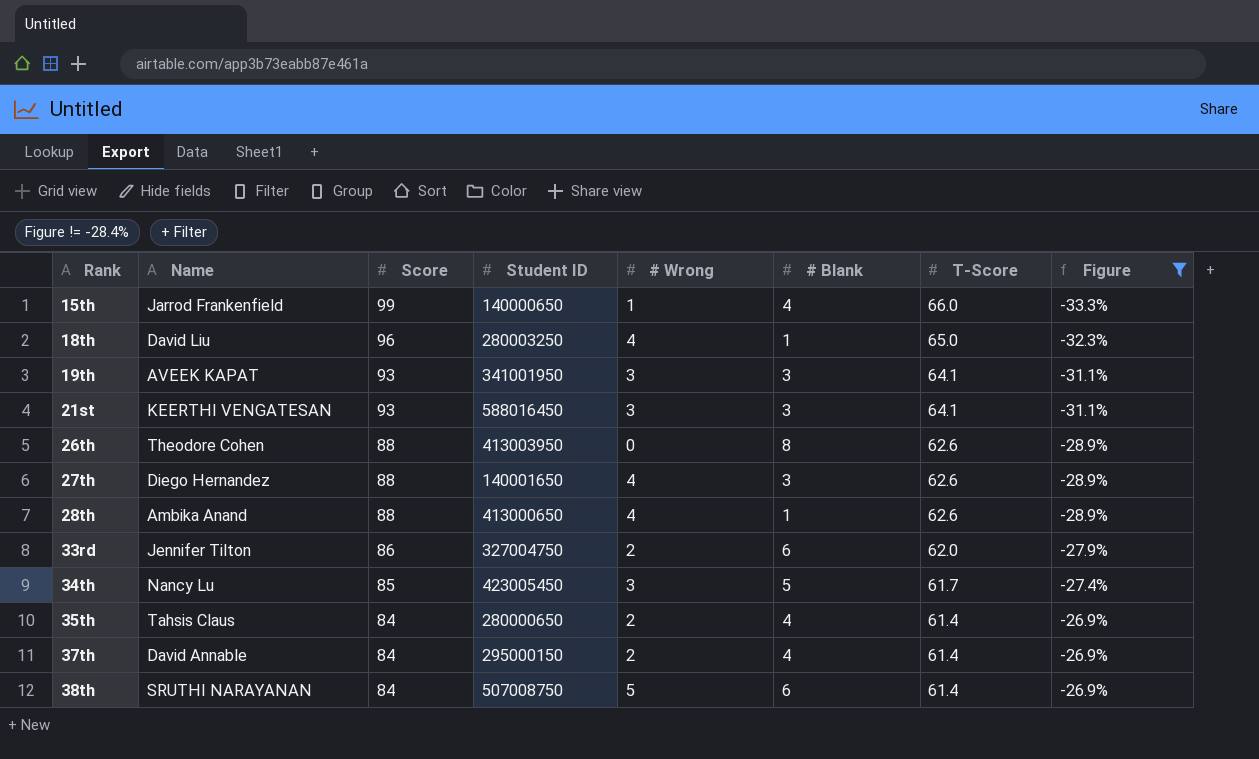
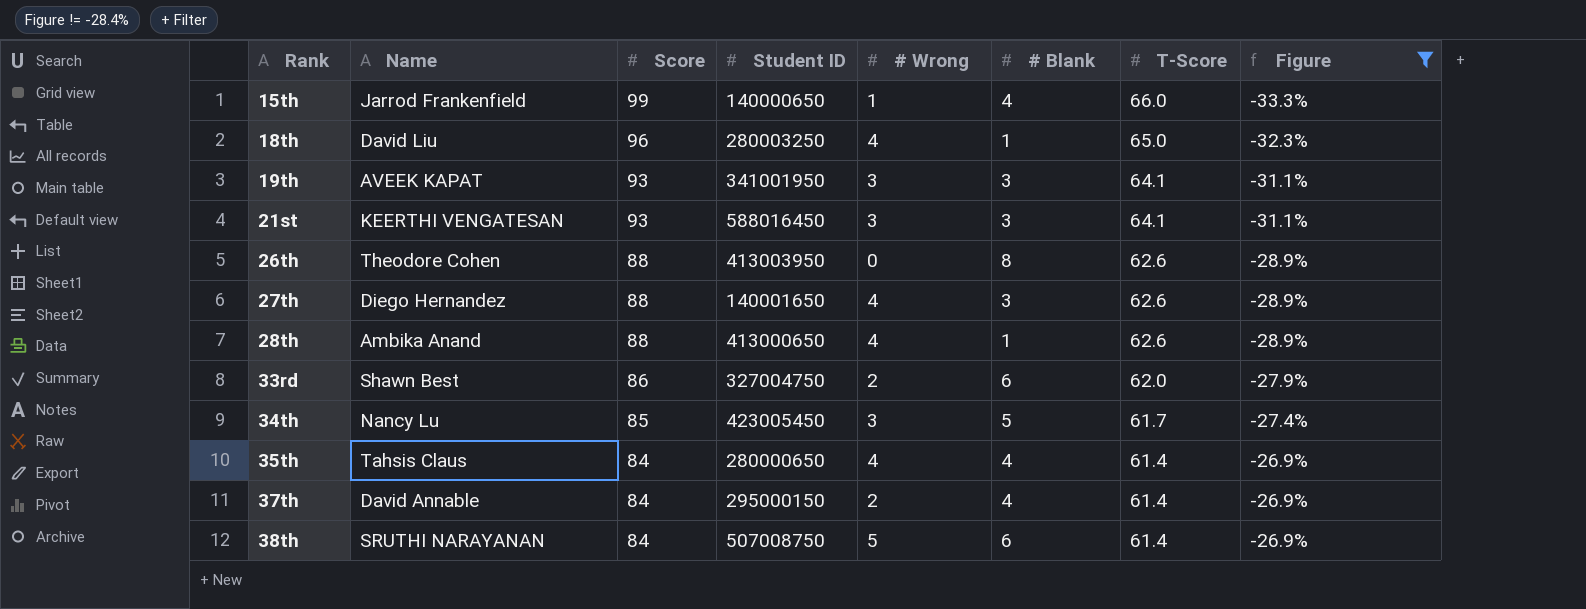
33rd | Name: Jennifer Tilton -> Shawn Best
35th | # Wrong: 2 -> 4

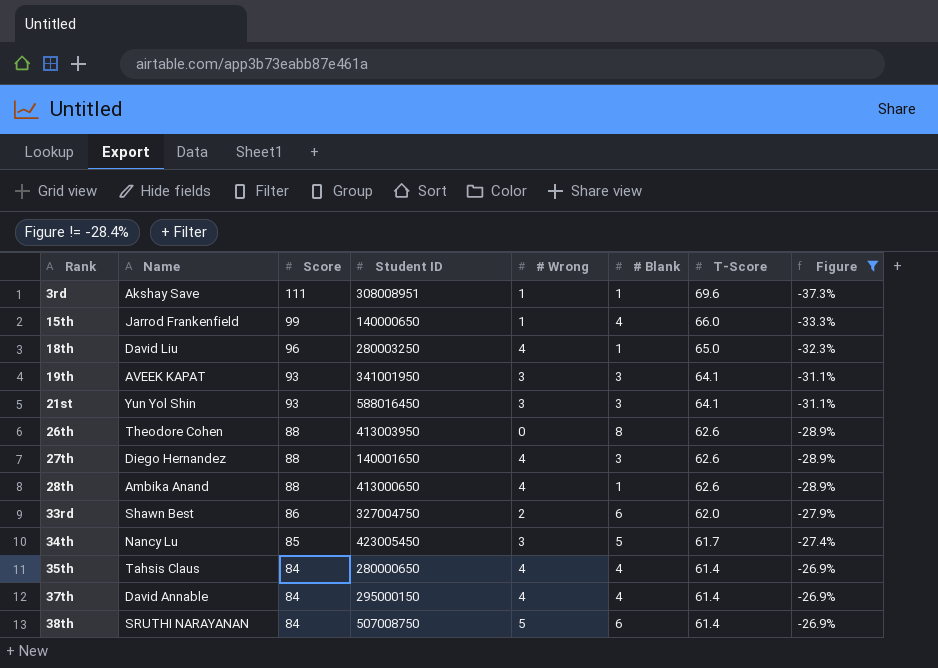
row 3rd: none -> Akshay Save | 111 | 308008951 | 1 | 1 | 69.6 | -37.3%
21st | Name: KEERTHI VENGATESAN -> Yun Yol Shin
37th | # Wrong: 2 -> 4

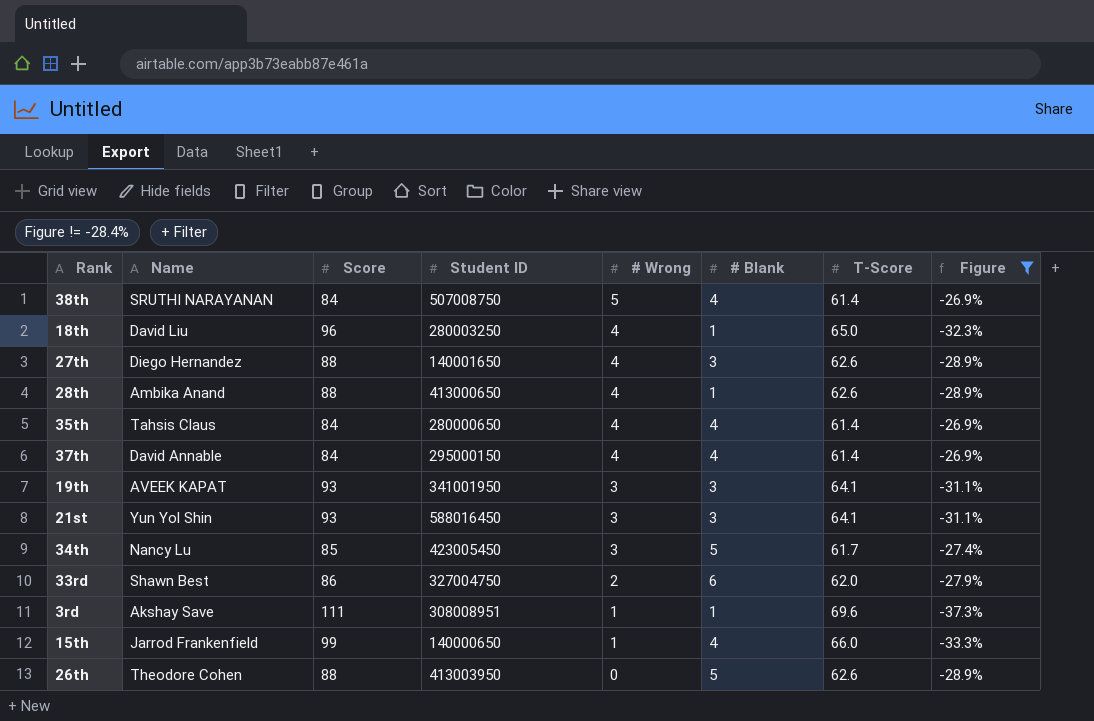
row order: Rank ascending -> # Wrong descending
38th | # Blank: 6 -> 4
26th | # Blank: 8 -> 5

